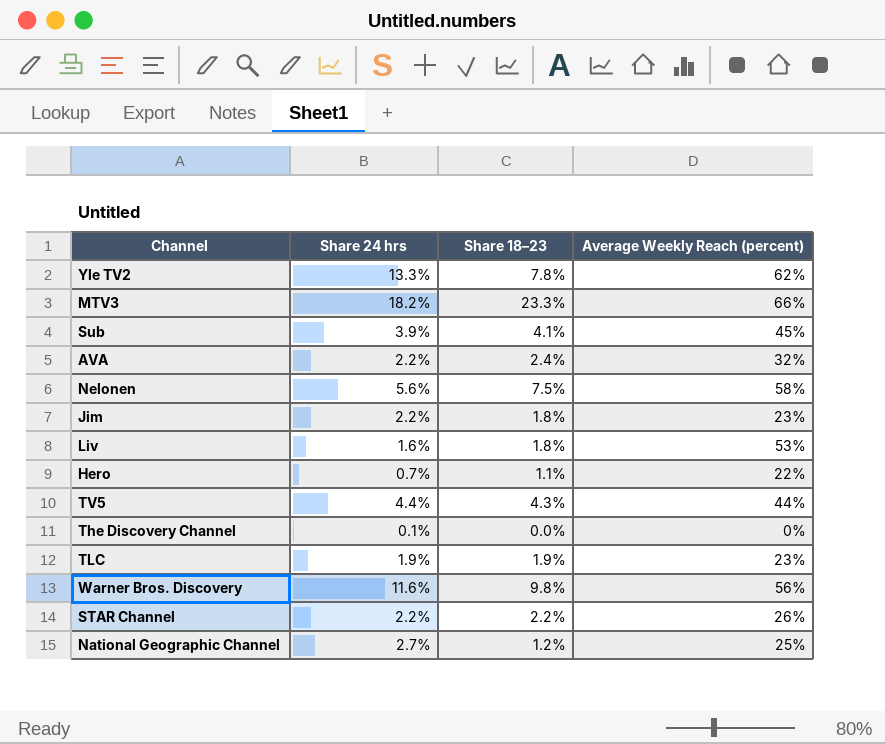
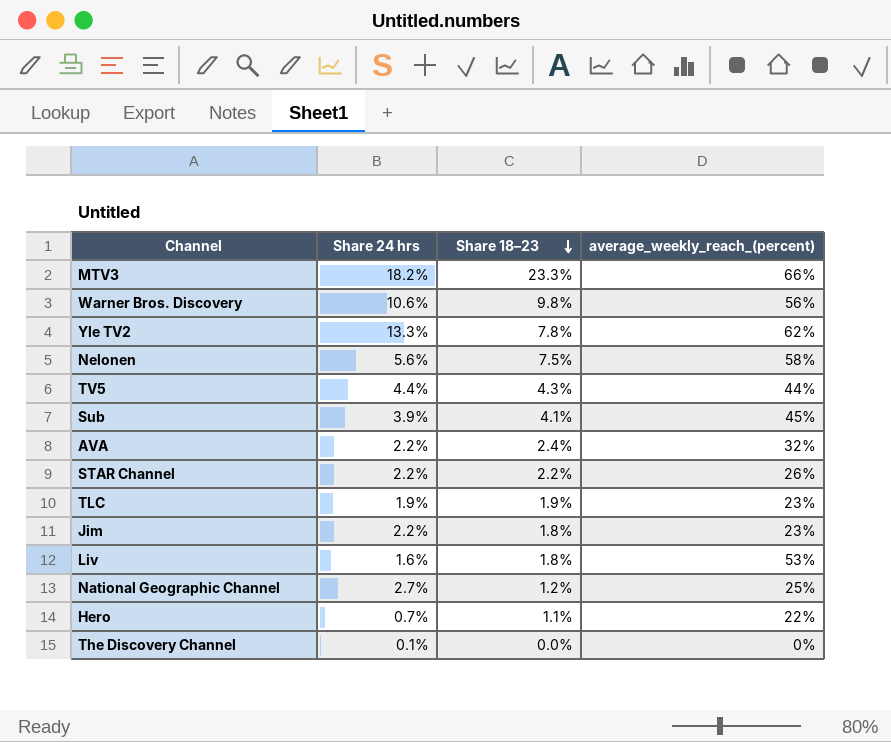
row order: none -> Share 18–23 descending
column name: Average Weekly Reach (percent) -> average_weekly_reach_(percent)
Warner Bros. Discovery | Share 24 hrs: 11.6% -> 10.6%

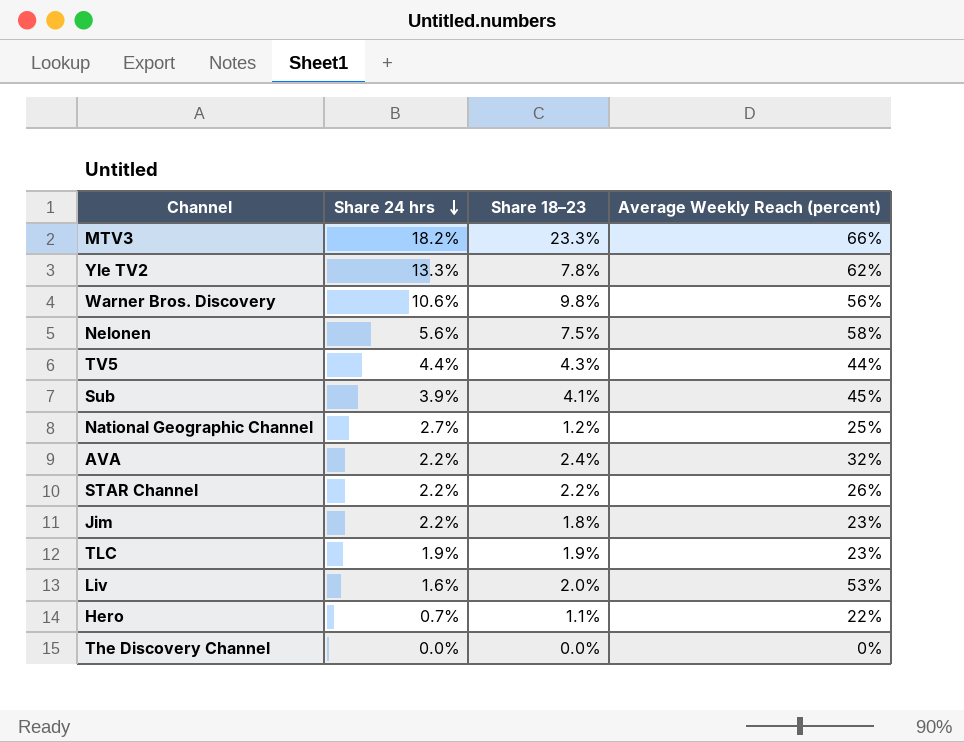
row order: Share 18–23 descending -> Share 24 hrs descending
column name: average_weekly_reach_(percent) -> Average Weekly Reach (percent)
Liv | Share 18–23: 1.8% -> 2.0%
The Discovery Channel | Share 24 hrs: 0.1% -> 0.0%

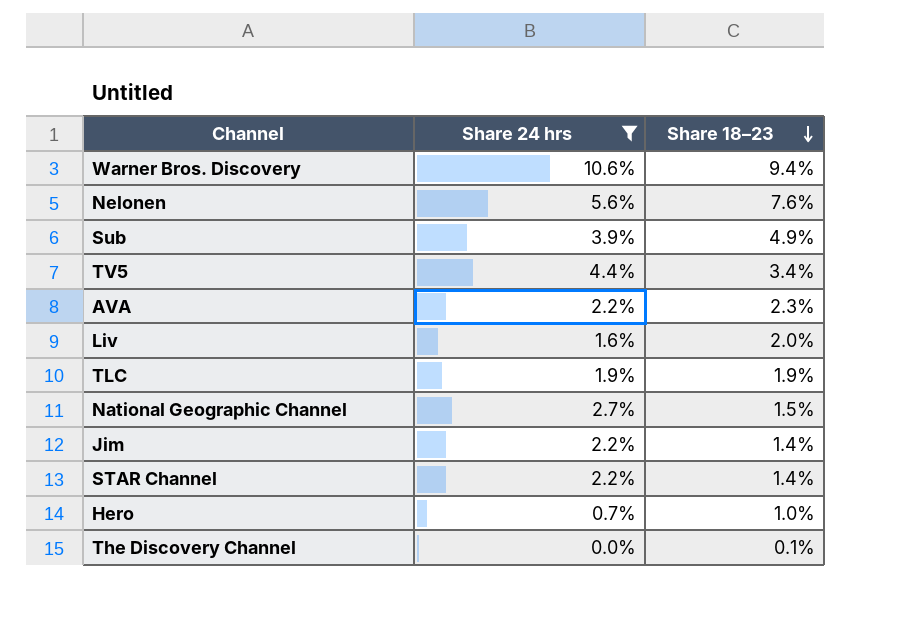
filter: none -> Share 24 hrs <= 10.6%
row order: Share 24 hrs descending -> Share 18–23 descending
column Average Weekly Reach (percent) | position: 4 -> none
Warner Bros. Discovery | Share 18–23: 9.8% -> 9.4%
Nelonen | Share 18–23: 7.5% -> 7.6%
Sub | Share 18–23: 4.1% -> 4.9%
TV5 | Share 18–23: 4.3% -> 3.4%
AVA | Share 18–23: 2.4% -> 2.3%
National Geographic Channel | Share 18–23: 1.2% -> 1.5%
Jim | Share 18–23: 1.8% -> 1.4%
STAR Channel | Share 18–23: 2.2% -> 1.4%
Hero | Share 18–23: 1.1% -> 1.0%
The Discovery Channel | Share 18–23: 0.0% -> 0.1%

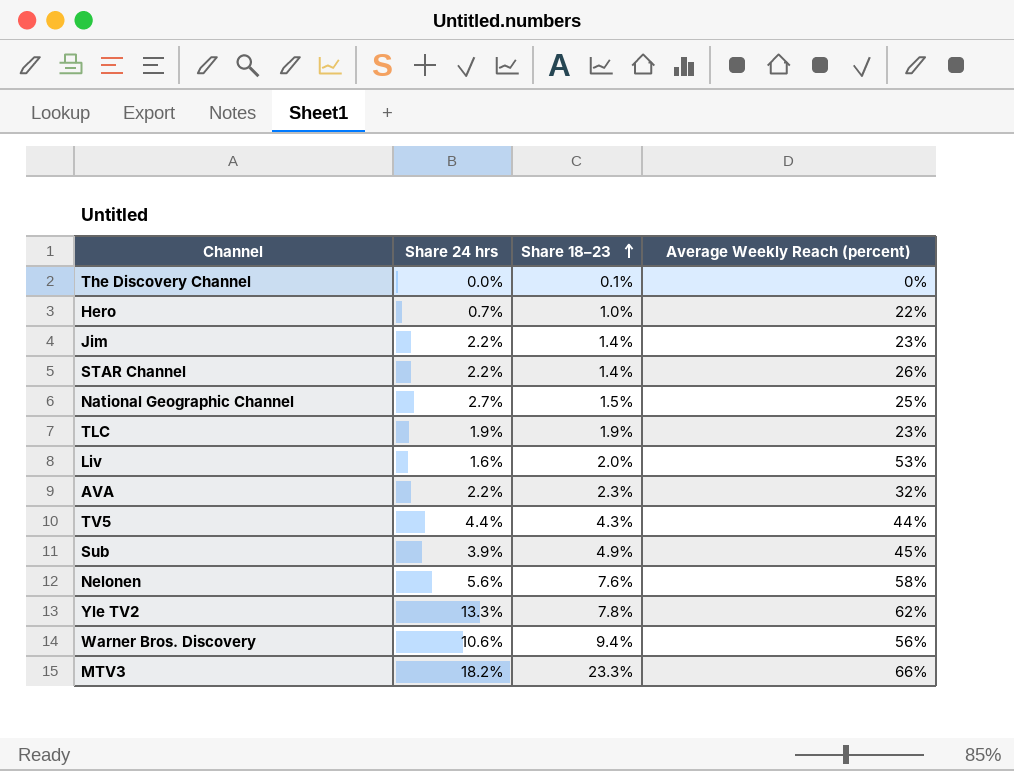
filter: Share 24 hrs <= 10.6% -> none
row order: Share 18–23 descending -> Share 18–23 ascending
column Average Weekly Reach (percent) | position: none -> 4
TV5 | Share 18–23: 3.4% -> 4.3%

